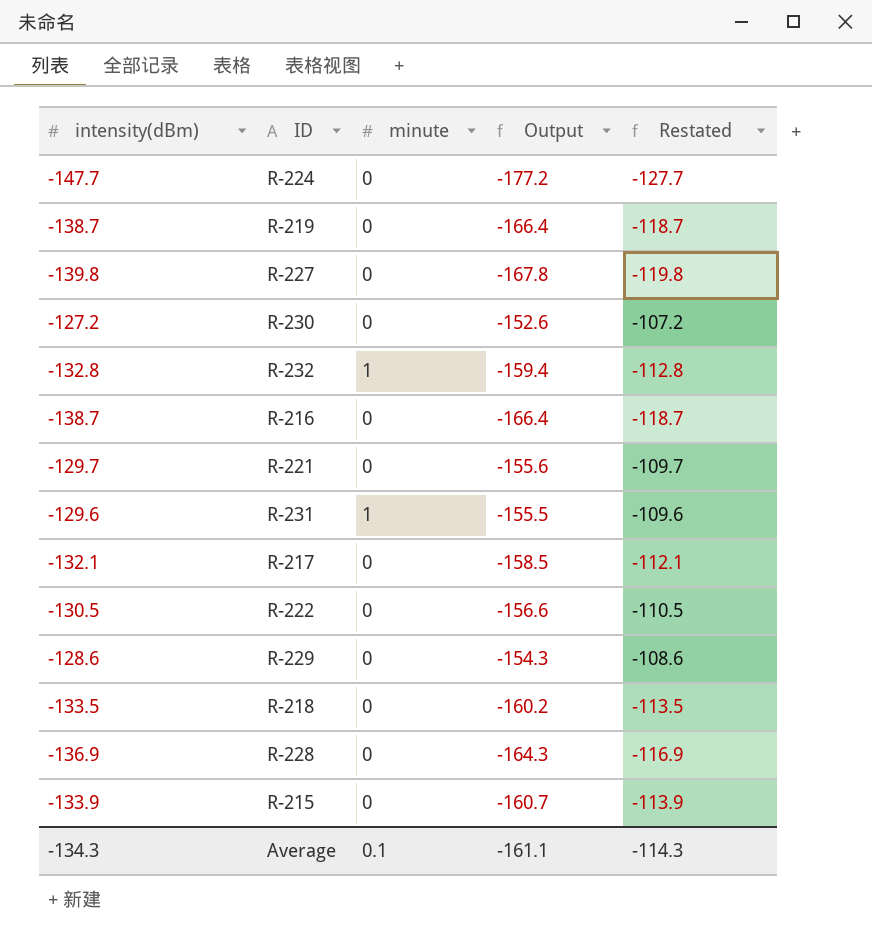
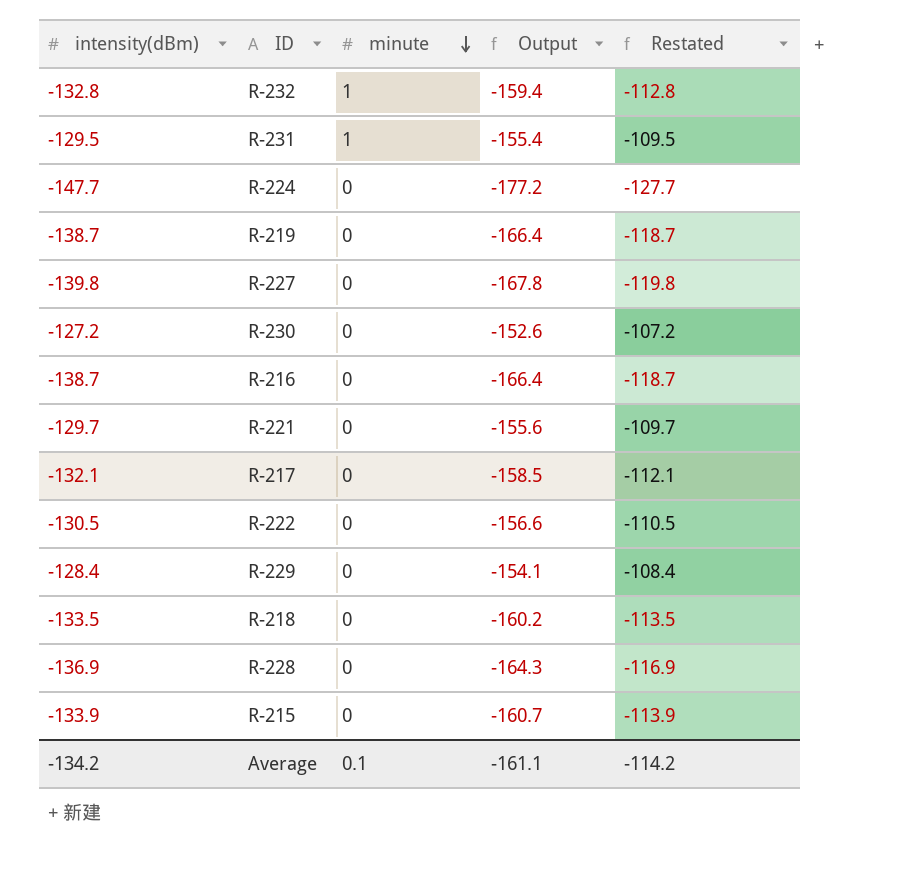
row order: none -> minute descending
R-231 | intensity(dBm): -129.6 -> -129.5
R-231 | Output: -155.5 -> -155.4
R-231 | Restated: -109.6 -> -109.5
R-229 | intensity(dBm): -128.6 -> -128.4
R-229 | Output: -154.3 -> -154.1
R-229 | Restated: -108.6 -> -108.4
Average | intensity(dBm): -134.3 -> -134.2
Average | Restated: -114.3 -> -114.2

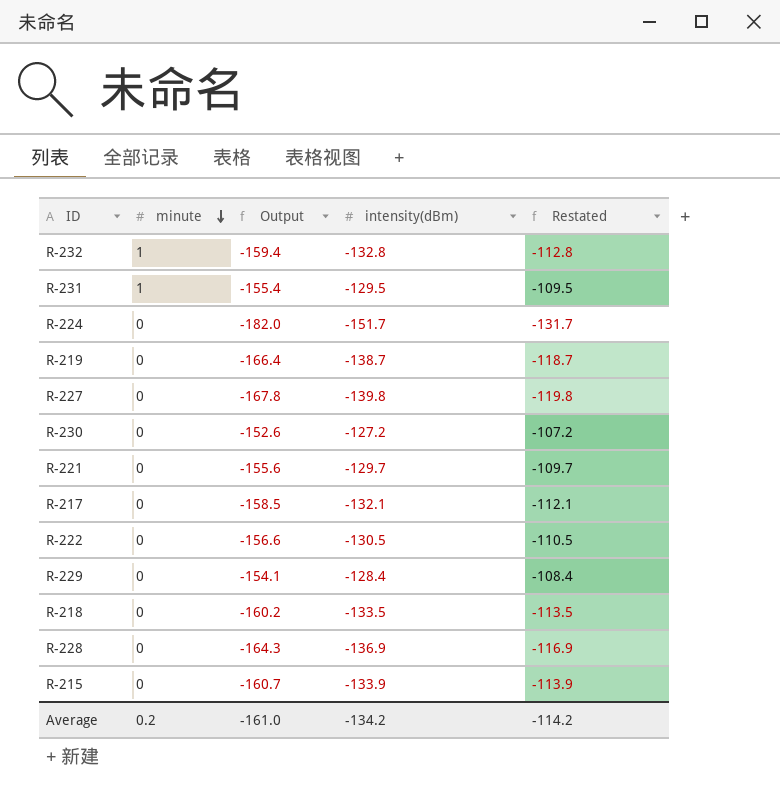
column intensity(dBm) | position: 1 -> 4
row R-216: -138.7 | 0 | -166.4 | -118.7 -> none
R-224 | Output: -177.2 -> -182.0
R-224 | intensity(dBm): -147.7 -> -151.7
R-224 | Restated: -127.7 -> -131.7
Average | minute: 0.1 -> 0.2
Average | Output: -161.1 -> -161.0

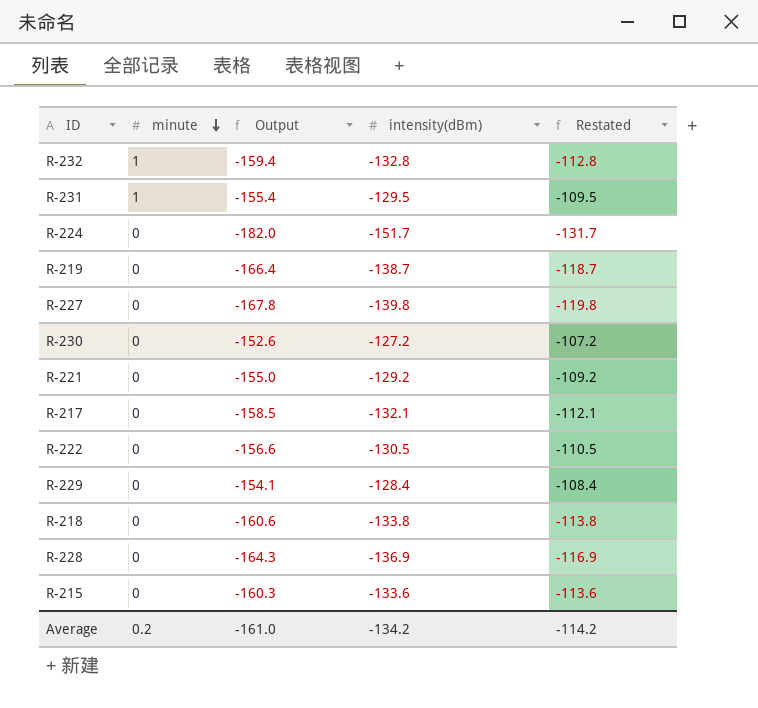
R-221 | Output: -155.6 -> -155.0
R-221 | intensity(dBm): -129.7 -> -129.2
R-221 | Restated: -109.7 -> -109.2
R-218 | Output: -160.2 -> -160.6
R-218 | intensity(dBm): -133.5 -> -133.8
R-218 | Restated: -113.5 -> -113.8
R-215 | Output: -160.7 -> -160.3
R-215 | intensity(dBm): -133.9 -> -133.6
R-215 | Restated: -113.9 -> -113.6

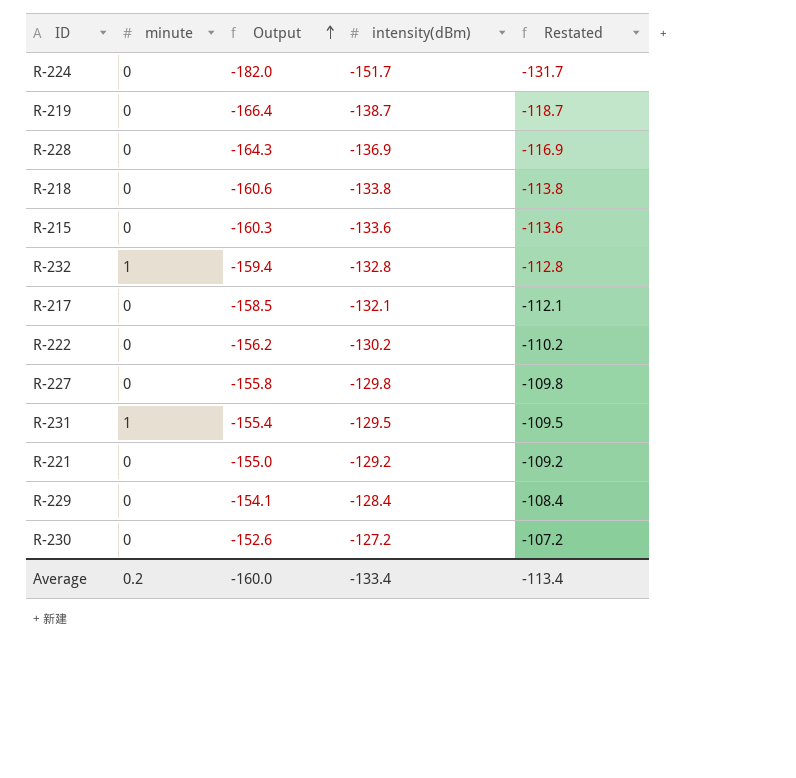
row order: minute descending -> Output ascending
R-222 | Output: -156.6 -> -156.2
R-222 | intensity(dBm): -130.5 -> -130.2
R-222 | Restated: -110.5 -> -110.2
R-227 | Output: -167.8 -> -155.8
R-227 | intensity(dBm): -139.8 -> -129.8
R-227 | Restated: -119.8 -> -109.8
Average | Output: -161.0 -> -160.0
Average | intensity(dBm): -134.2 -> -133.4
Average | Restated: -114.2 -> -113.4

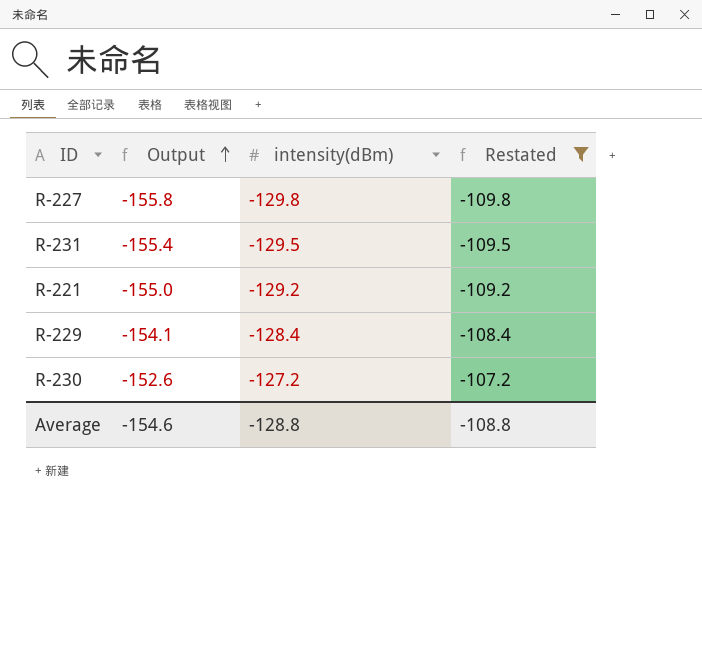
filter: none -> Restated >= -109.8
column minute | position: 2 -> none
Average | Output: -160.0 -> -154.6
Average | intensity(dBm): -133.4 -> -128.8
Average | Restated: -113.4 -> -108.8

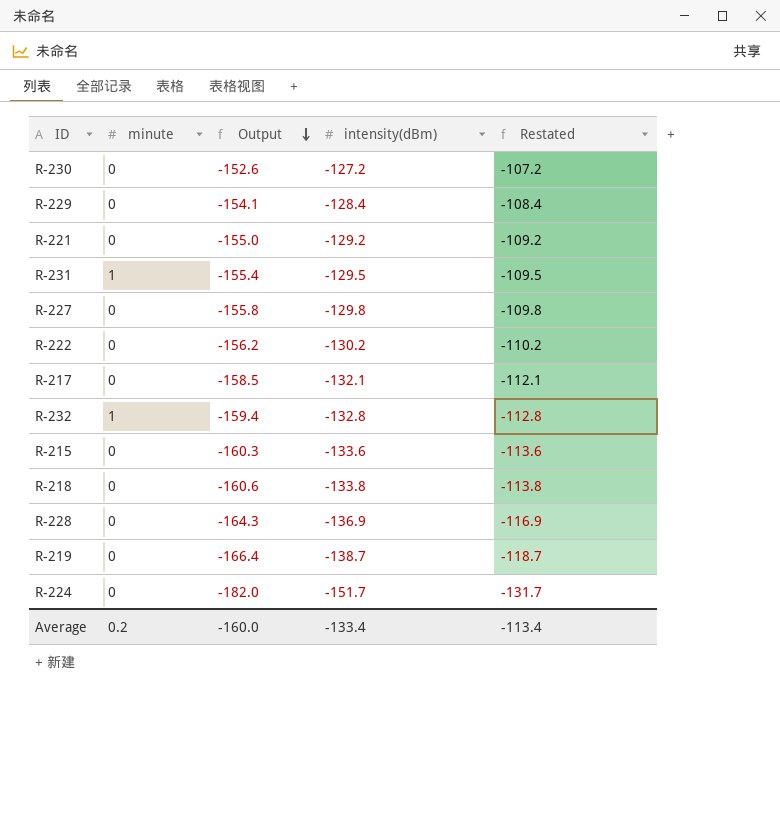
filter: Restated >= -109.8 -> none
row order: Output ascending -> Output descending
column minute | position: none -> 2
Average | Output: -154.6 -> -160.0
Average | intensity(dBm): -128.8 -> -133.4
Average | Restated: -108.8 -> -113.4

